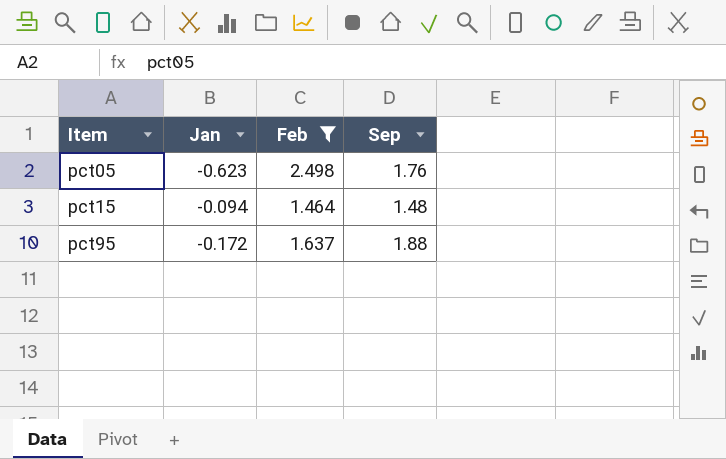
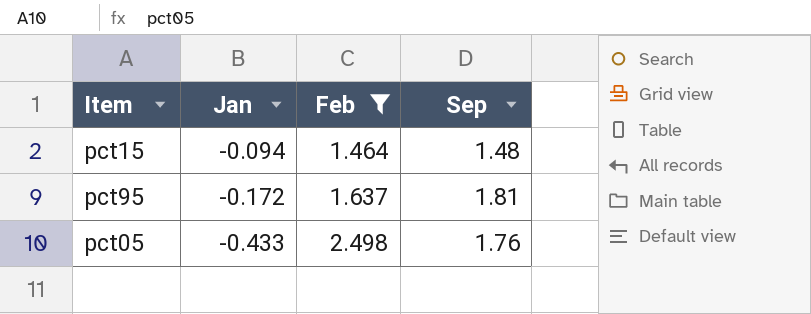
row order: Item ascending -> Jan descending
pct95 | Sep: 1.88 -> 1.81
pct05 | Jan: -0.623 -> -0.433

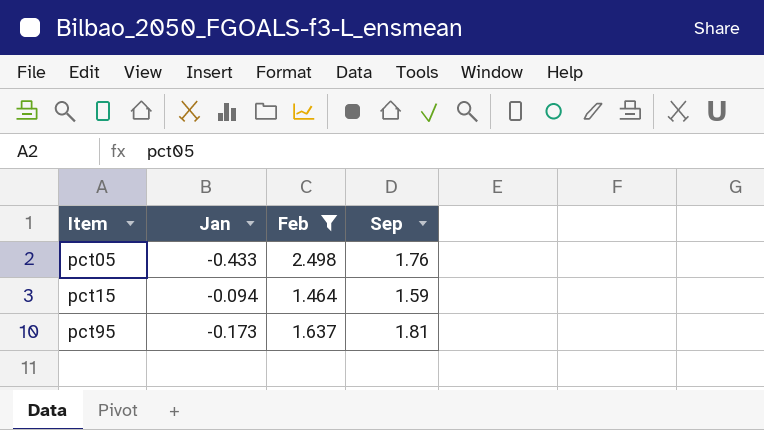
row order: Jan descending -> Item ascending
pct15 | Sep: 1.48 -> 1.59
pct95 | Jan: -0.172 -> -0.173

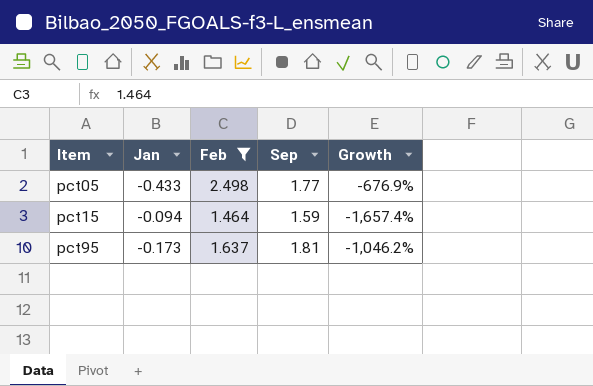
column Growth | formula: none -> ([Feb] - [Jan]) / [Jan]
pct05 | Sep: 1.76 -> 1.77

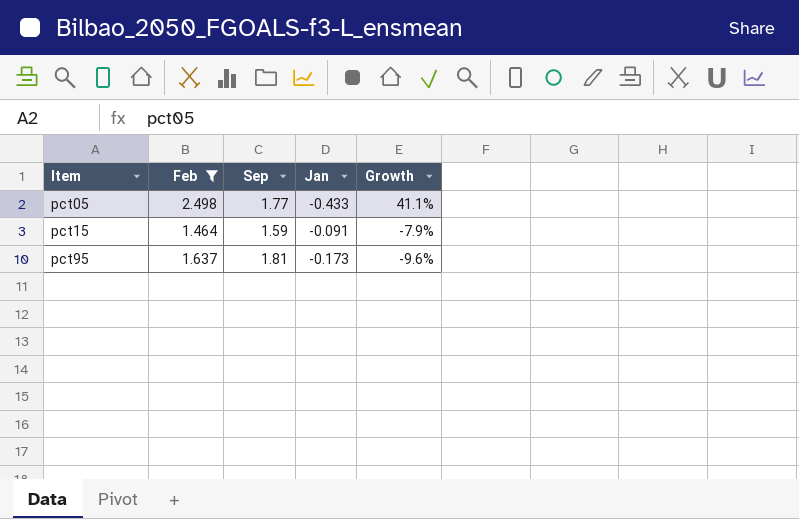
column Jan | position: 2 -> 4
column Growth | formula: ([Feb] - [Jan]) / [Jan] -> ([Feb] - [Sep]) / [Sep]
pct15 | Jan: -0.094 -> -0.091

